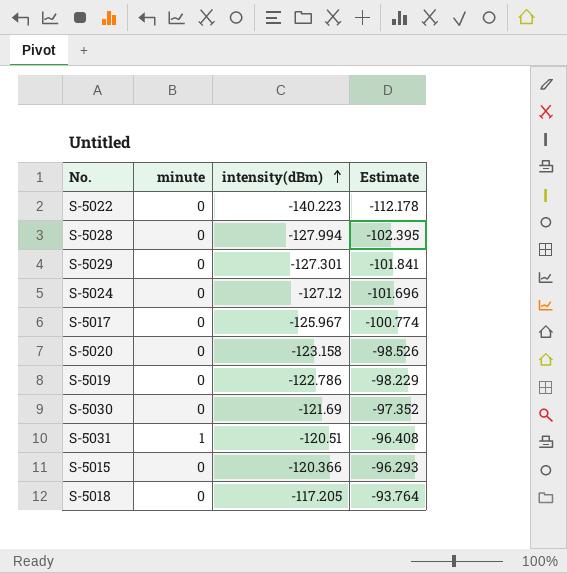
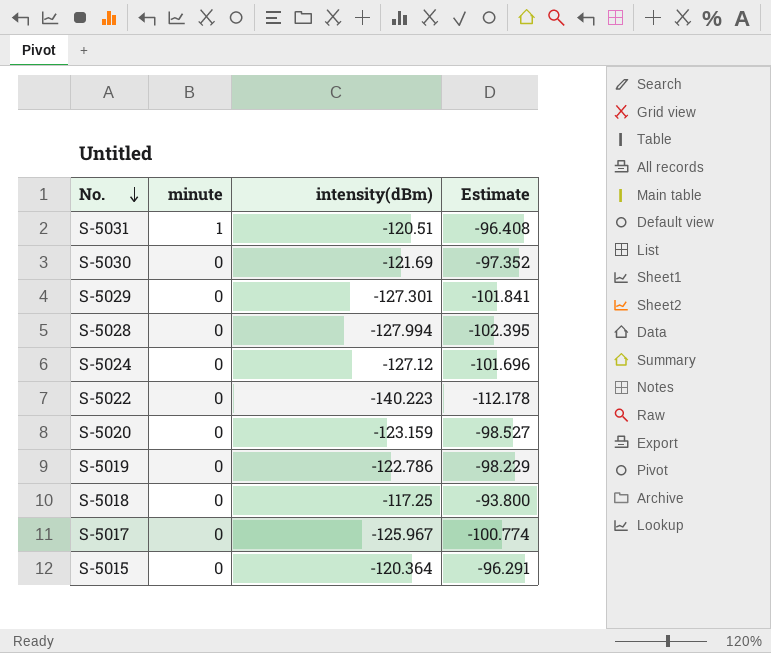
row order: intensity(dBm) ascending -> No. descending
S-5020 | intensity(dBm): -123.158 -> -123.159
S-5020 | Estimate: -98.526 -> -98.527
S-5018 | intensity(dBm): -117.205 -> -117.25
S-5018 | Estimate: -93.764 -> -93.800
S-5015 | intensity(dBm): -120.366 -> -120.364
S-5015 | Estimate: -96.293 -> -96.291

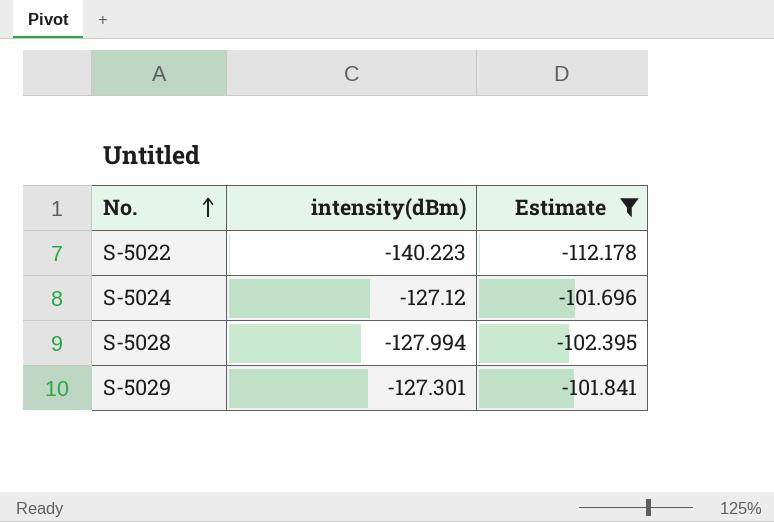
filter: none -> Estimate <= -101.696
row order: No. descending -> No. ascending
column minute | position: 2 -> none

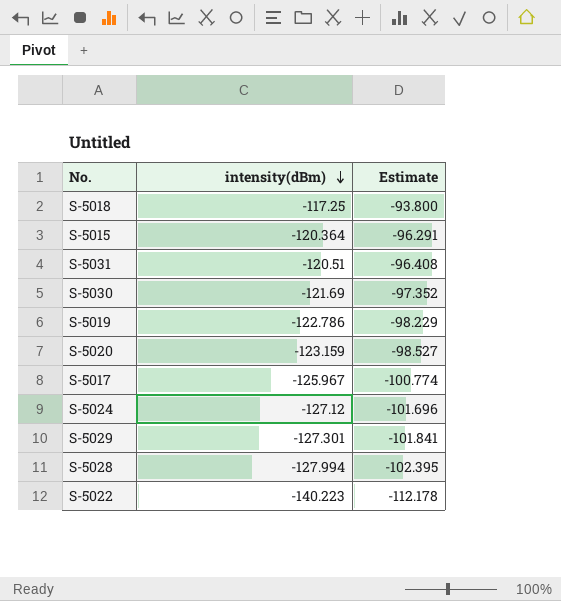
filter: Estimate <= -101.696 -> none
row order: No. ascending -> intensity(dBm) descending

